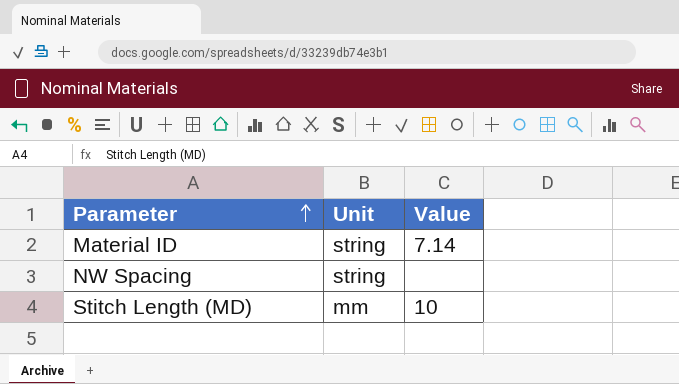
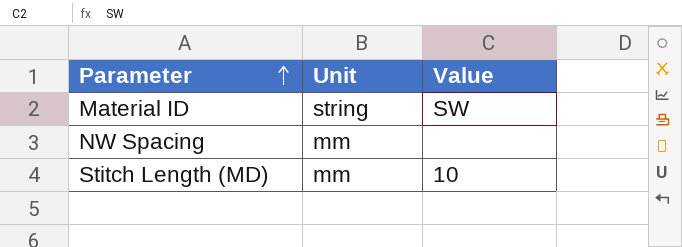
Material ID | Value: 7.14 -> SW
NW Spacing | Unit: string -> mm

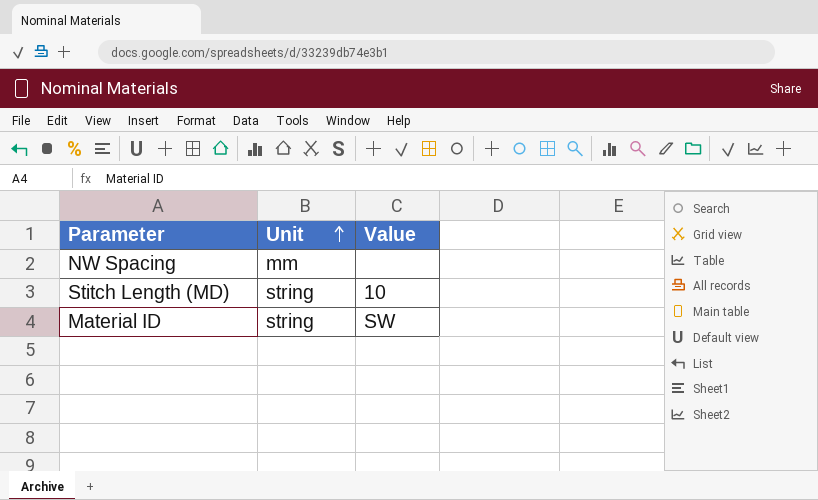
row order: Parameter ascending -> Unit ascending
Stitch Length (MD) | Unit: mm -> string

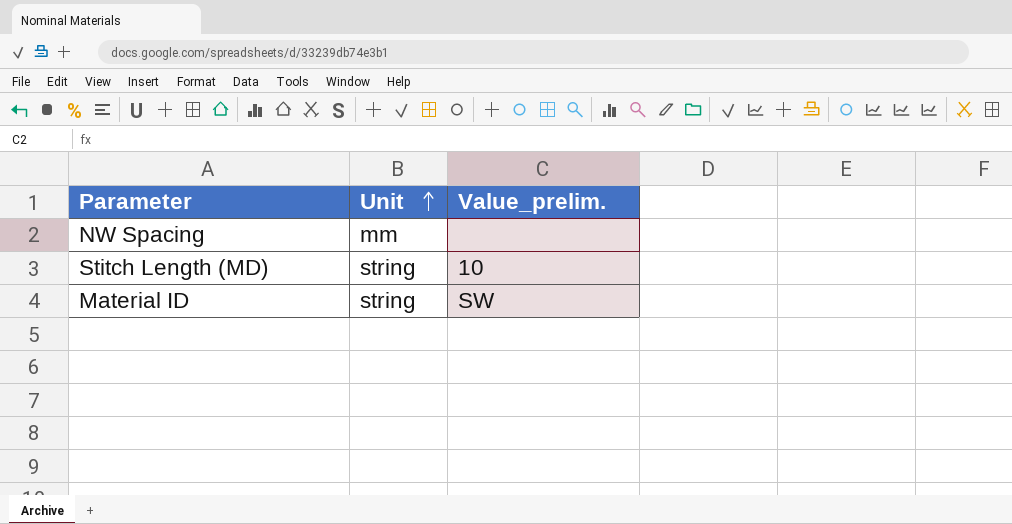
column name: Value -> Value_prelim.

